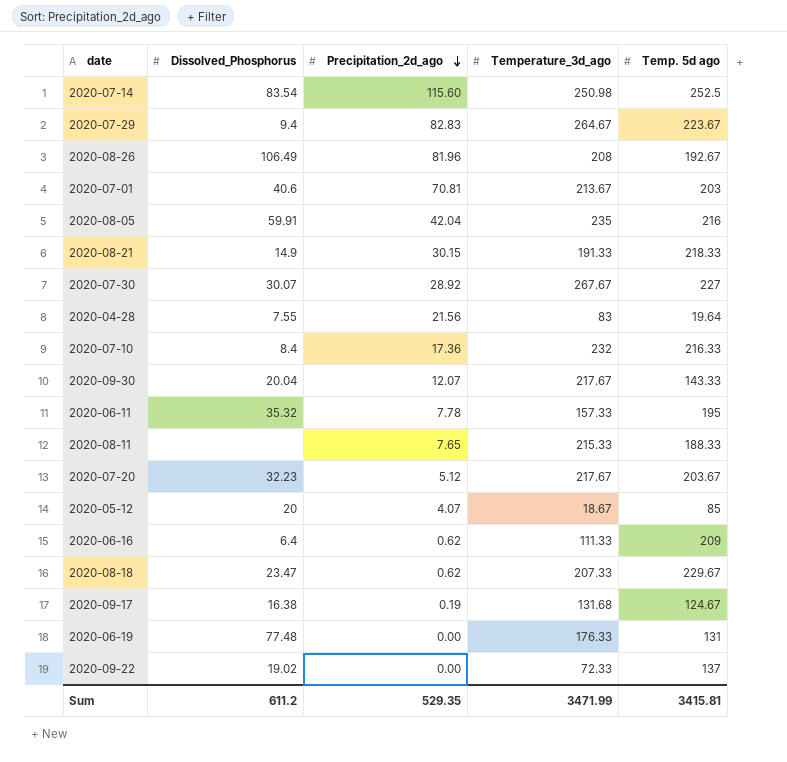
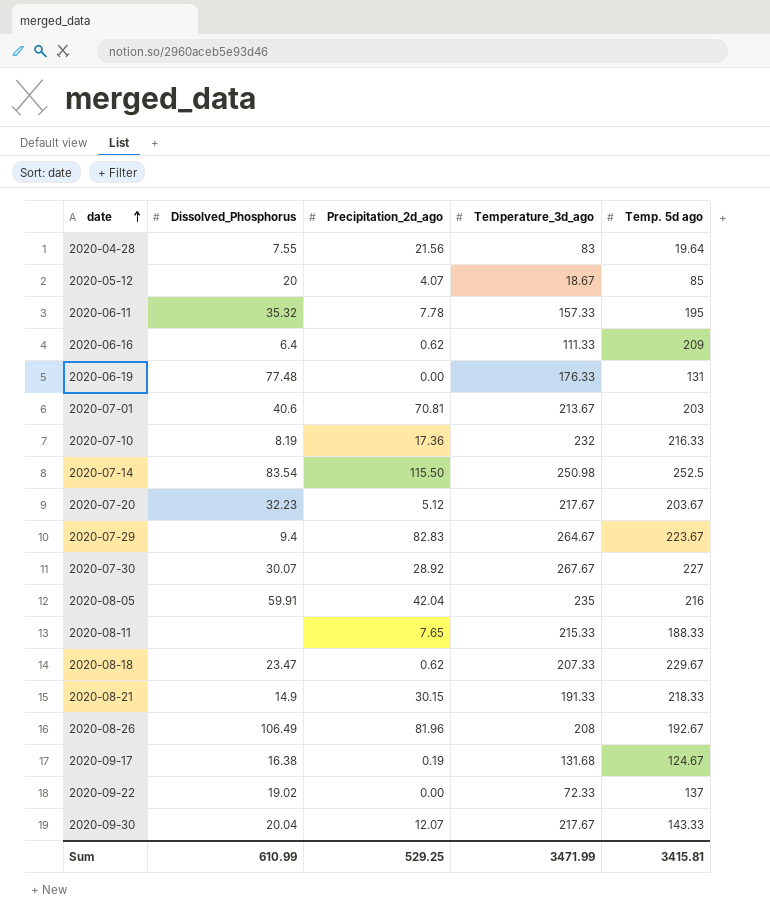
row order: Precipitation_2d_ago descending -> date ascending
2020-07-10 | Dissolved_Phosphorus: 8.4 -> 8.19
2020-07-14 | Precipitation_2d_ago: 115.60 -> 115.50
Sum | Dissolved_Phosphorus: 611.2 -> 610.99
Sum | Precipitation_2d_ago: 529.35 -> 529.25

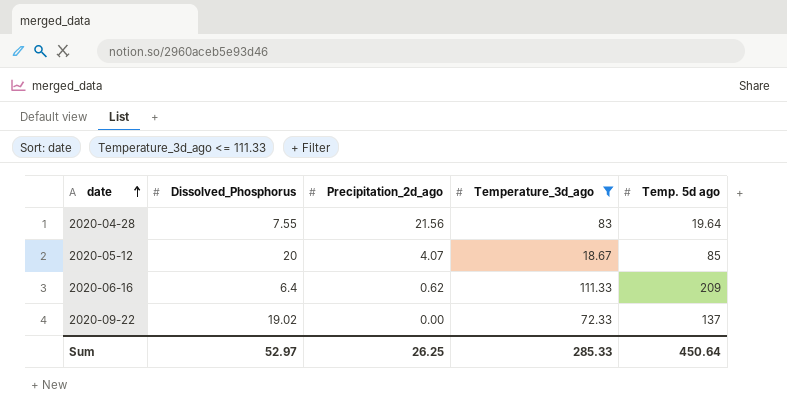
filter: none -> Temperature_3d_ago <= 111.33
Sum | Dissolved_Phosphorus: 610.99 -> 52.97
Sum | Precipitation_2d_ago: 529.25 -> 26.25
Sum | Temperature_3d_ago: 3471.99 -> 285.33
Sum | Temp. 5d ago: 3415.81 -> 450.64

